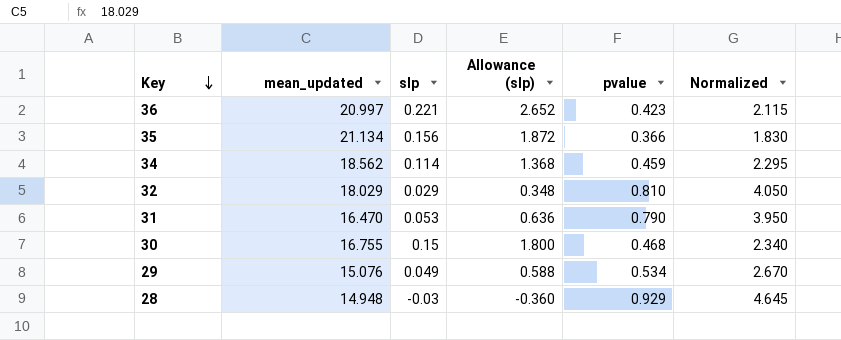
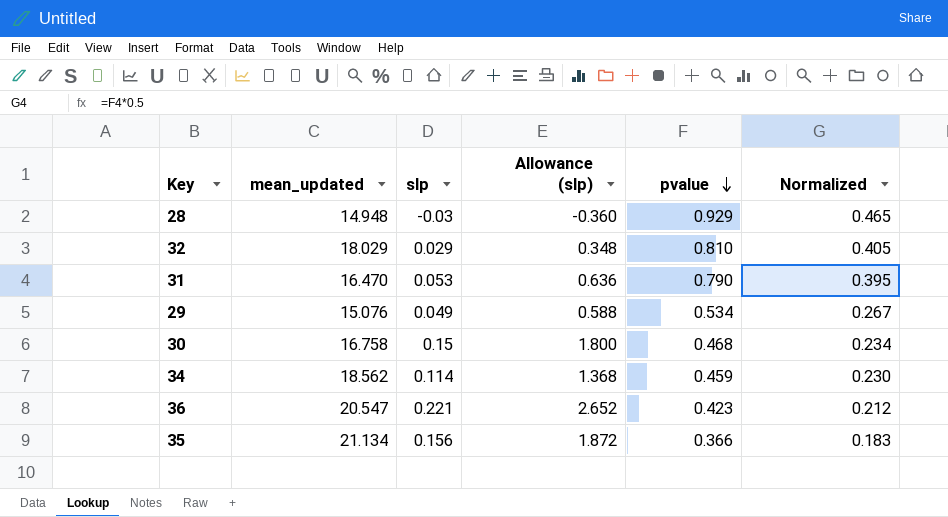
row order: Key descending -> pvalue descending
column Normalized | formula: [pvalue] * 5 -> [pvalue] * 0.5
30 | mean_updated: 16.755 -> 16.758
36 | mean_updated: 20.997 -> 20.547

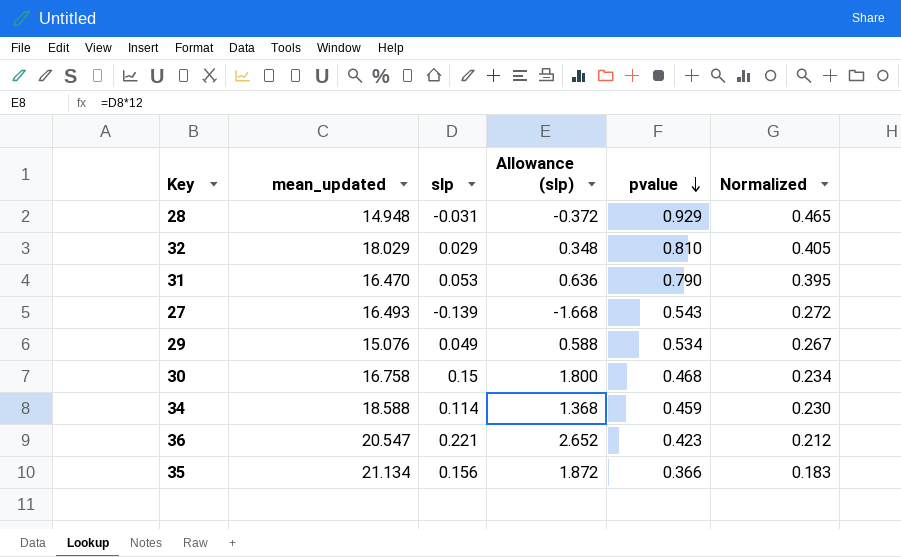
28 | slp: -0.03 -> -0.031
28 | Allowance (slp): -0.360 -> -0.372
row 27: none -> 16.493 | -0.139 | -1.668 | 0.543 | 0.272
34 | mean_updated: 18.562 -> 18.588

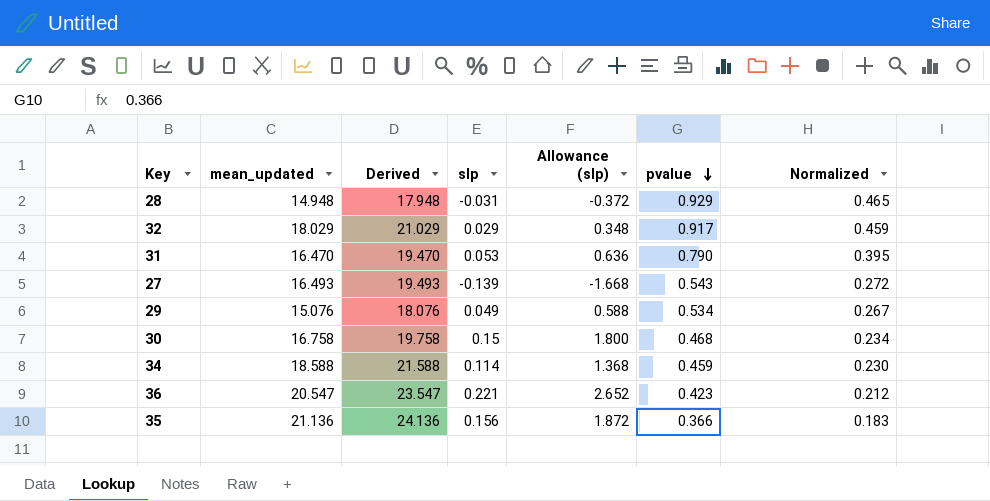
column Derived | formula: none -> [mean_updated] + 3
32 | pvalue: 0.810 -> 0.917
32 | Normalized: 0.405 -> 0.459
35 | mean_updated: 21.134 -> 21.136

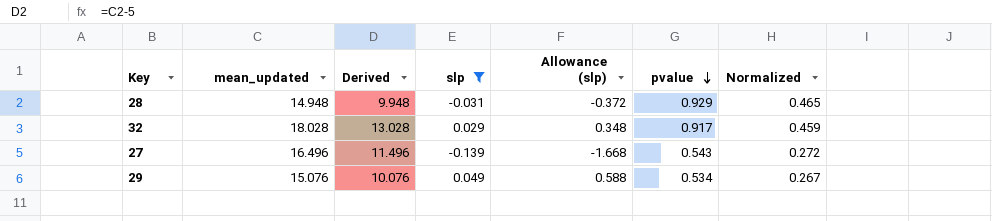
filter: none -> slp <= 0.049
column Derived | formula: [mean_updated] + 3 -> [mean_updated] - 5
32 | mean_updated: 18.029 -> 18.028
27 | mean_updated: 16.493 -> 16.496

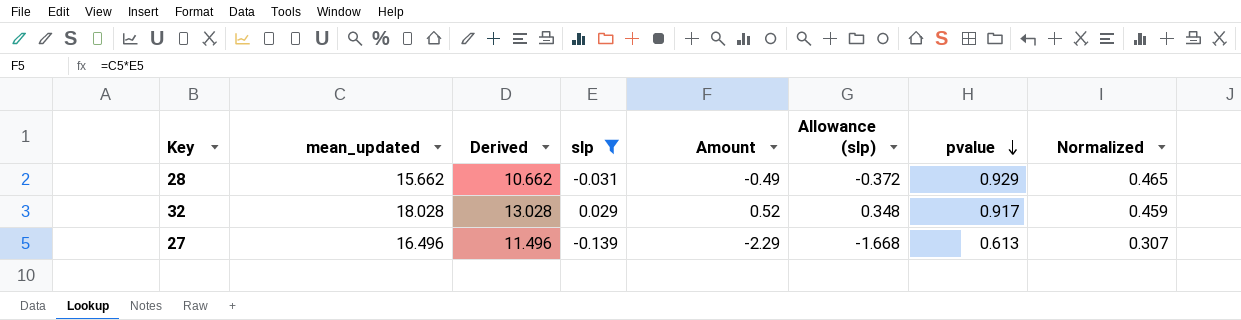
column Amount | formula: none -> [mean_updated] * [slp]
row 29: 15.076 | 10.076 | 0.049 | 0.588 | 0.534 | 0.267 -> none
28 | mean_updated: 14.948 -> 15.662
28 | Derived: 9.948 -> 10.662
27 | pvalue: 0.543 -> 0.613
27 | Normalized: 0.272 -> 0.307

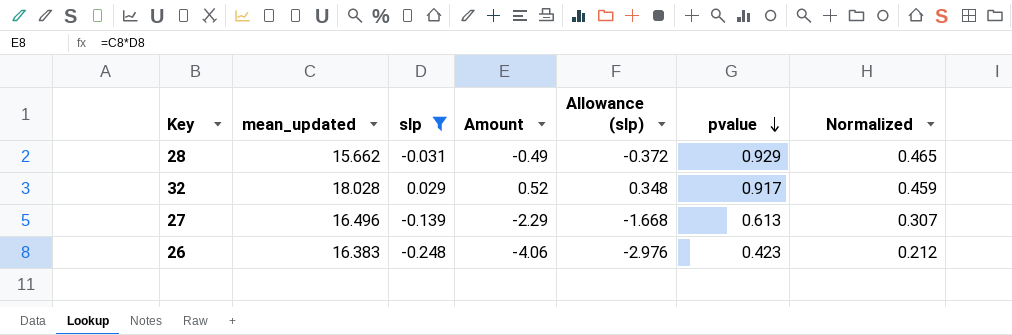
column Derived | formula: [mean_updated] - 5 -> none
row 26: none -> 16.383 | -0.248 | -4.06 | -2.976 | 0.423 | 0.212

